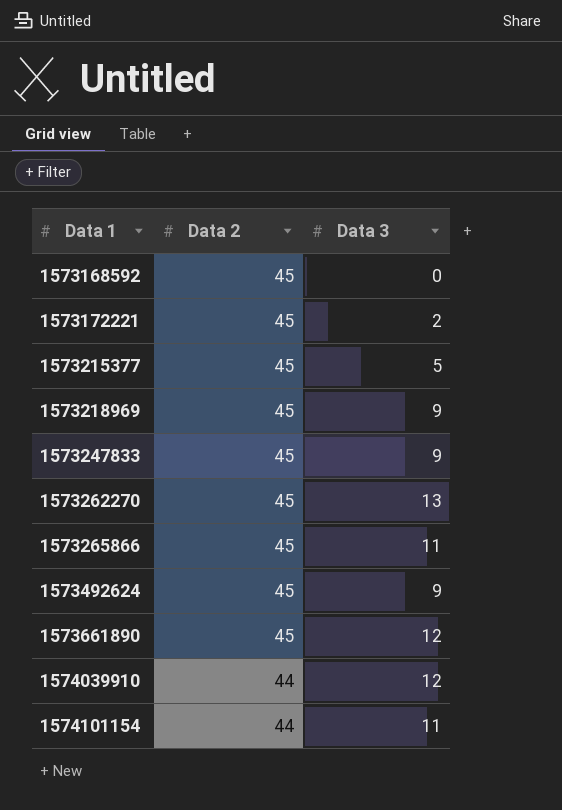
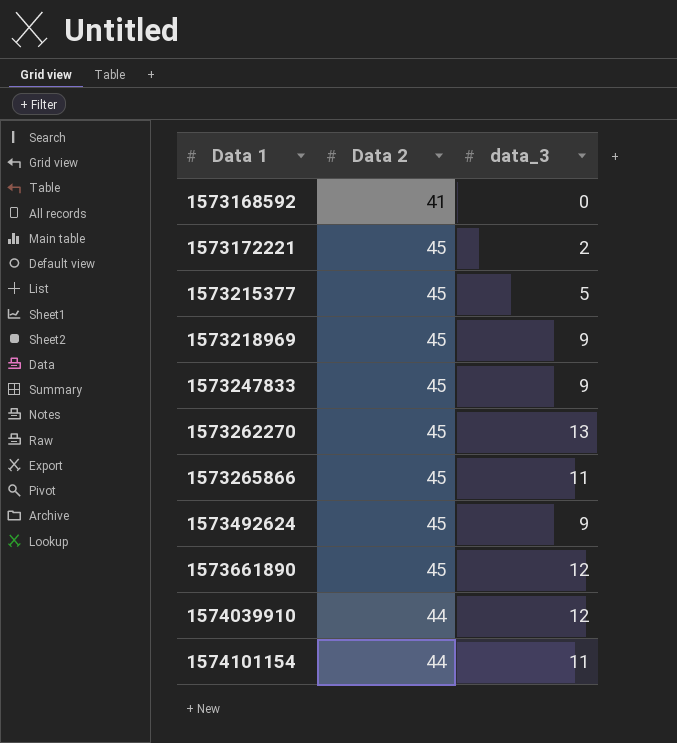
column name: Data 3 -> data_3
1573168592 | Data 2: 45 -> 41

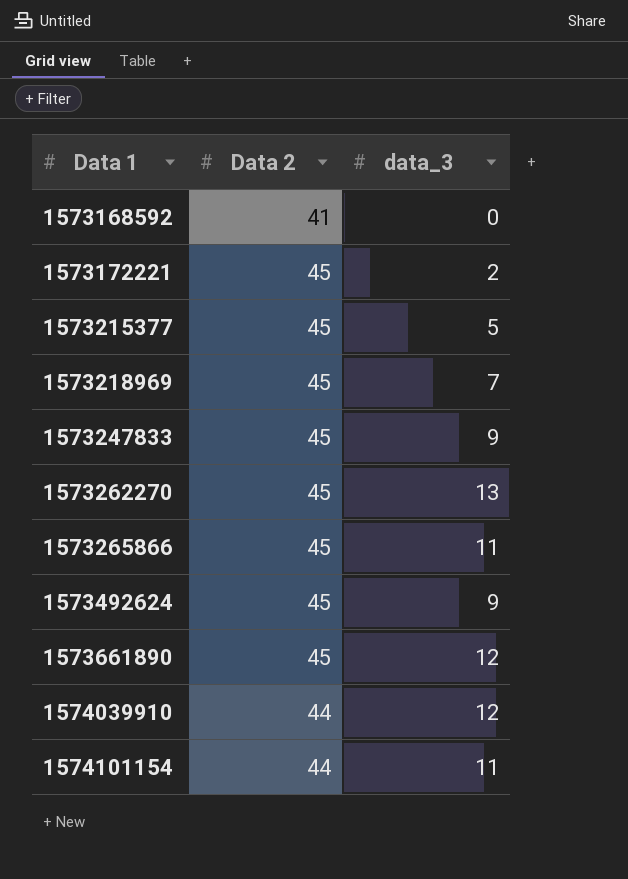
1573218969 | data_3: 9 -> 7

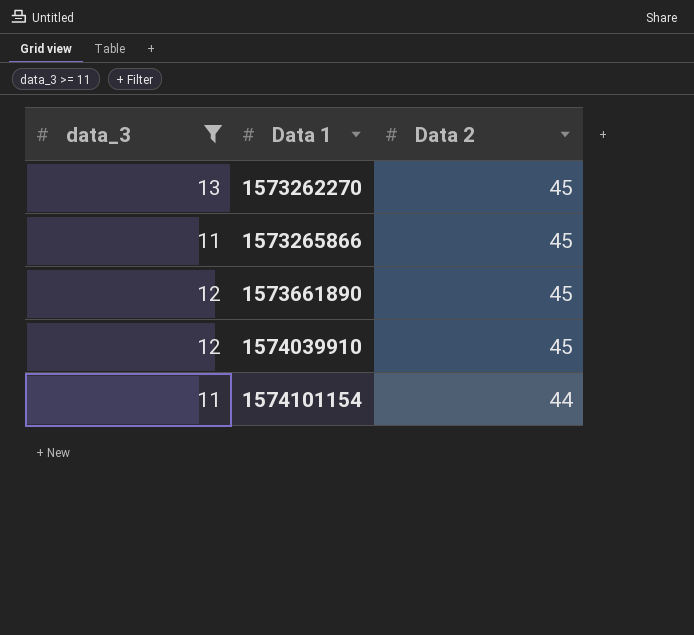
filter: none -> data_3 >= 11
column data_3 | position: 3 -> 1
1574039910 | Data 2: 44 -> 45

